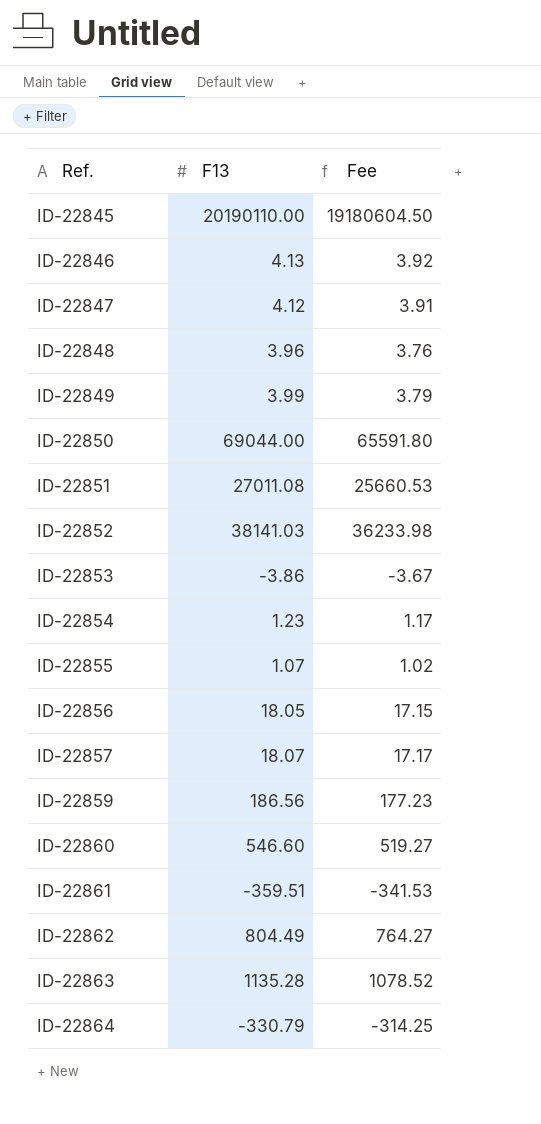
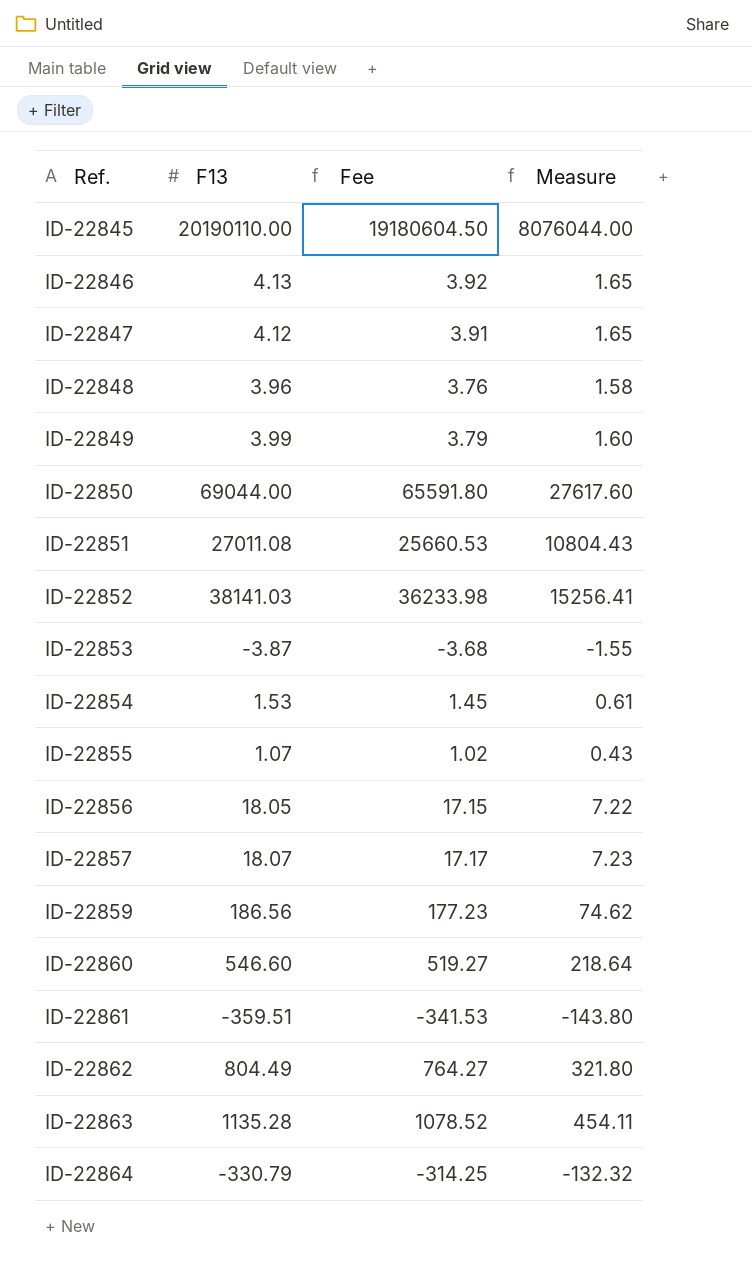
column Measure | formula: none -> [F13] * 0.4
ID-22853 | F13: -3.86 -> -3.87
ID-22853 | Fee: -3.67 -> -3.68
ID-22854 | F13: 1.23 -> 1.53
ID-22854 | Fee: 1.17 -> 1.45

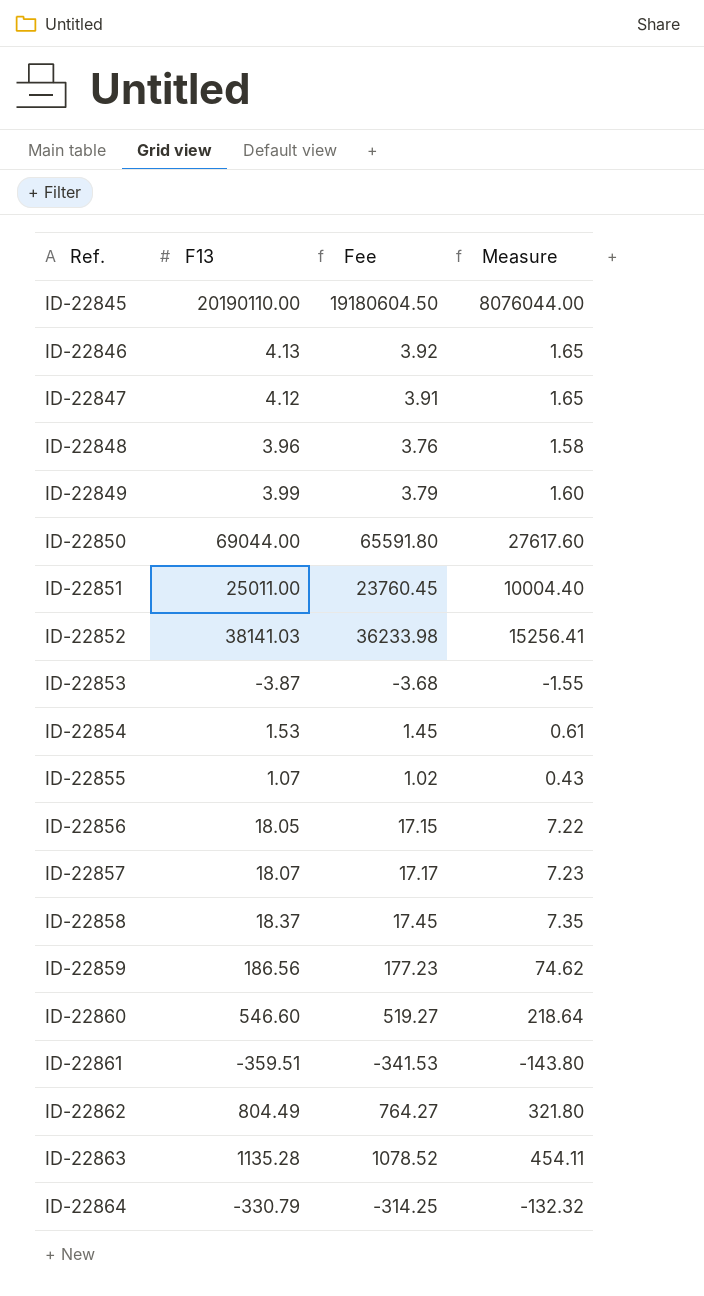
ID-22851 | F13: 27011.08 -> 25011.00
ID-22851 | Fee: 25660.53 -> 23760.45
ID-22851 | Measure: 10804.43 -> 10004.40
row ID-22858: none -> 18.37 | 17.45 | 7.35

